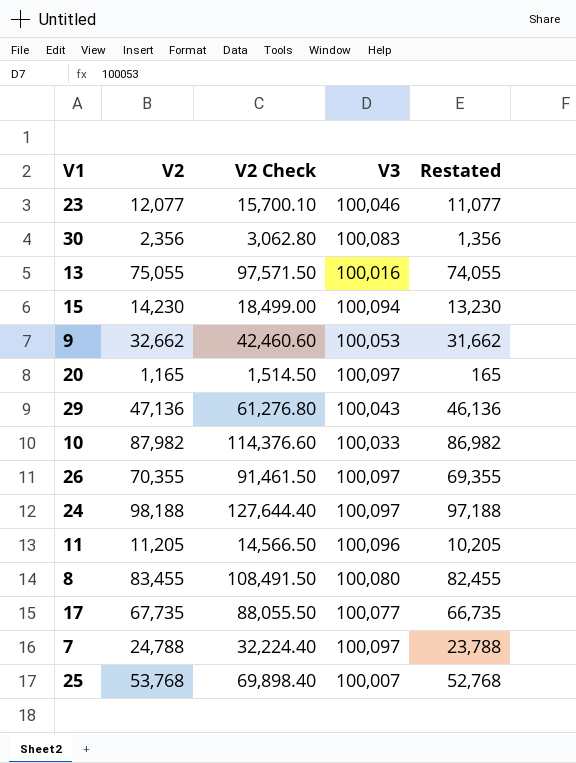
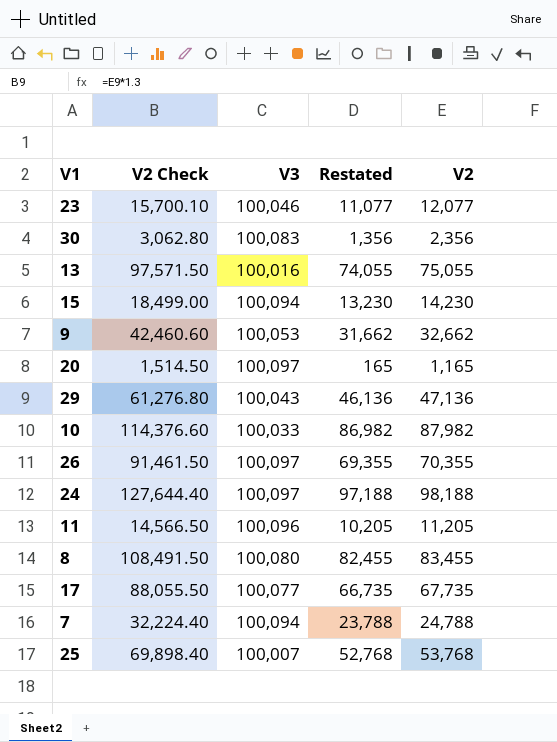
column V2 | position: 2 -> 5
7 | V3: 100,097 -> 100,094

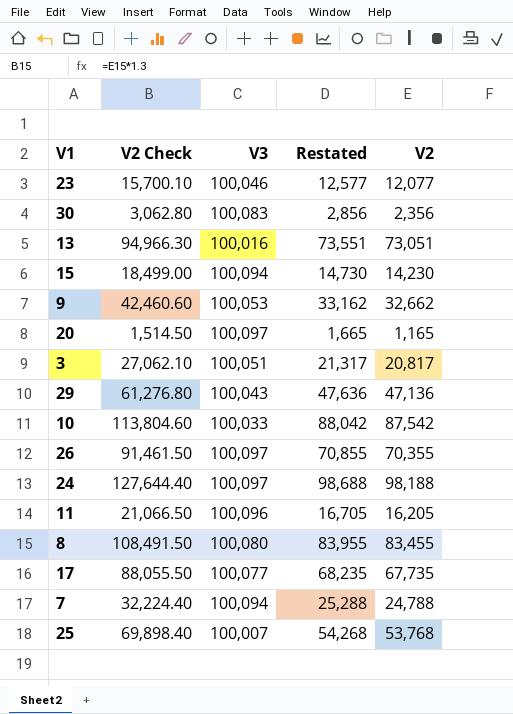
column Restated | formula: [V2] - 1000 -> [V2] + 500
13 | V2 Check: 97,571.50 -> 94,966.30
13 | V2: 75,055 -> 73,051
row 3: none -> 27,062.10 | 100,051 | 21,317 | 20,817
10 | V2 Check: 114,376.60 -> 113,804.60
10 | V2: 87,982 -> 87,542
11 | V2 Check: 14,566.50 -> 21,066.50
11 | V2: 11,205 -> 16,205

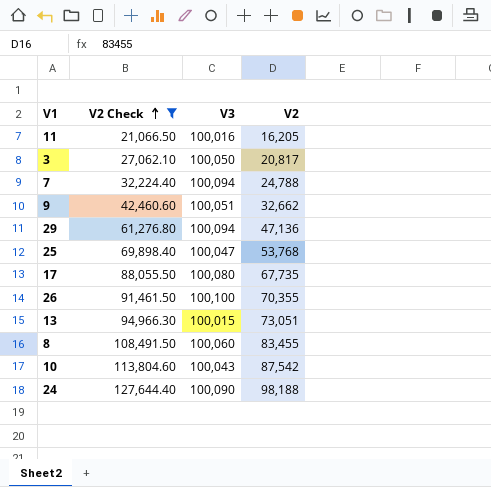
filter: none -> V2 Check >= 21,066.50
row order: none -> V2 Check ascending
column Restated | formula: [V2] + 500 -> none
11 | V3: 100,096 -> 100,016
3 | V3: 100,051 -> 100,050
9 | V3: 100,053 -> 100,051
29 | V3: 100,043 -> 100,094
25 | V3: 100,007 -> 100,047
17 | V3: 100,077 -> 100,080
26 | V3: 100,097 -> 100,100
13 | V3: 100,016 -> 100,015
8 | V3: 100,080 -> 100,060
10 | V3: 100,033 -> 100,043
24 | V3: 100,097 -> 100,090

